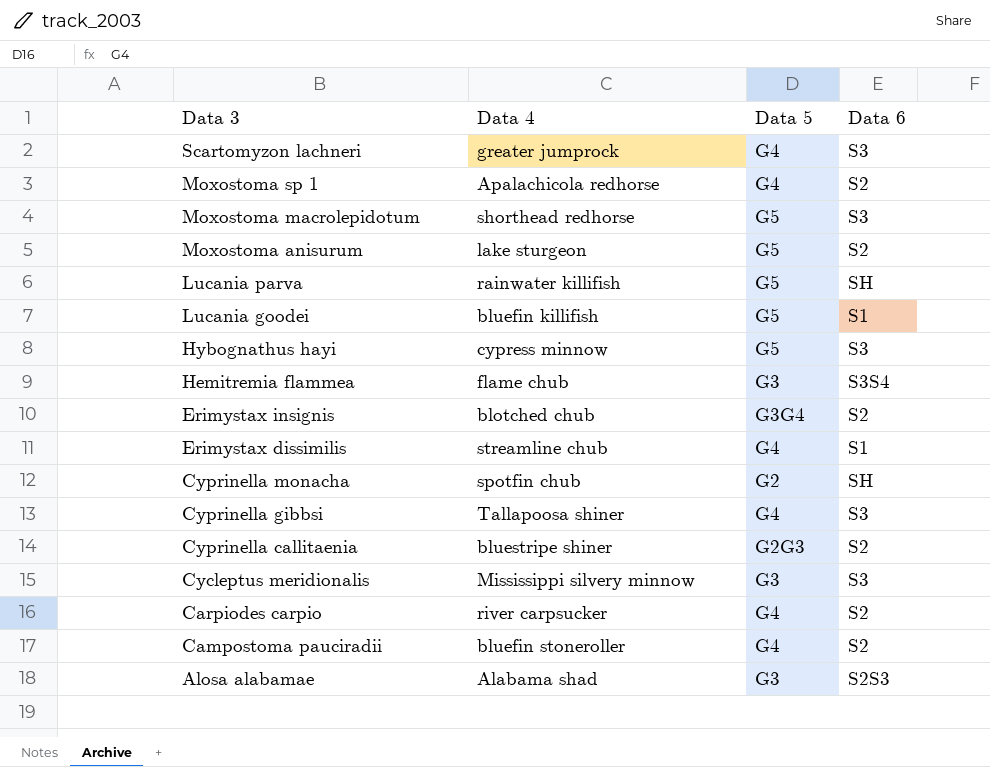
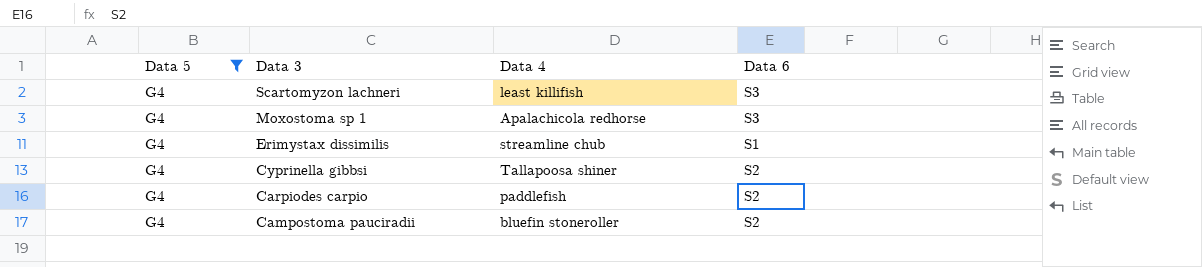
filter: none -> Data 5 = G4
column Data 5 | position: 3 -> 1
Scartomyzon lachneri | Data 4: greater jumprock -> least killifish
Moxostoma sp 1 | Data 6: S2 -> S3
Cyprinella gibbsi | Data 6: S3 -> S2
Carpiodes carpio | Data 4: river carpsucker -> paddlefish

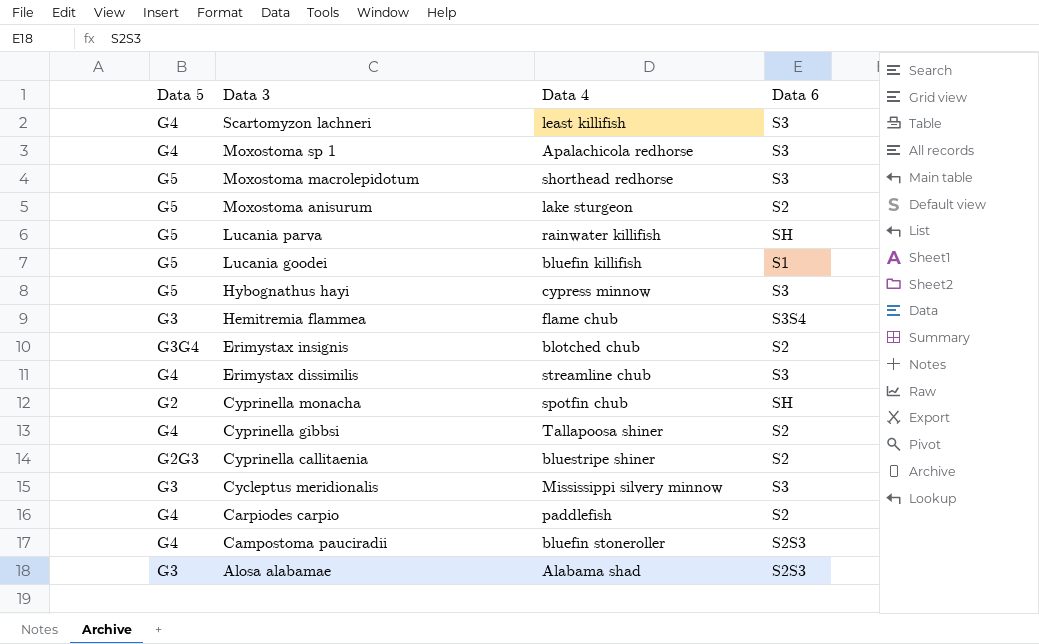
filter: Data 5 = G4 -> none
Erimystax dissimilis | Data 6: S1 -> S3
Campostoma pauciradii | Data 6: S2 -> S2S3

